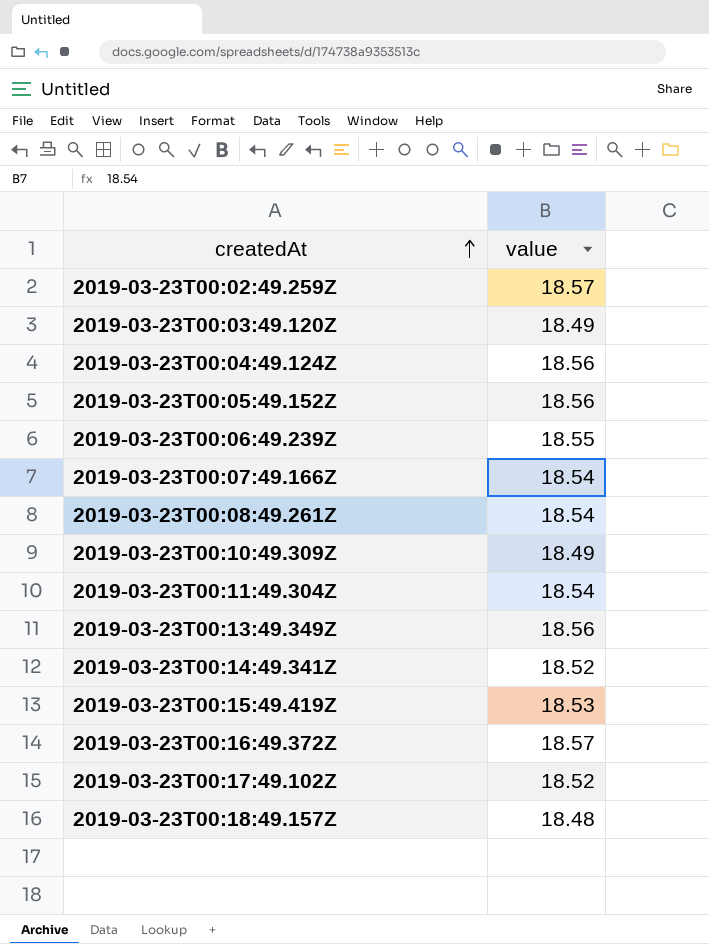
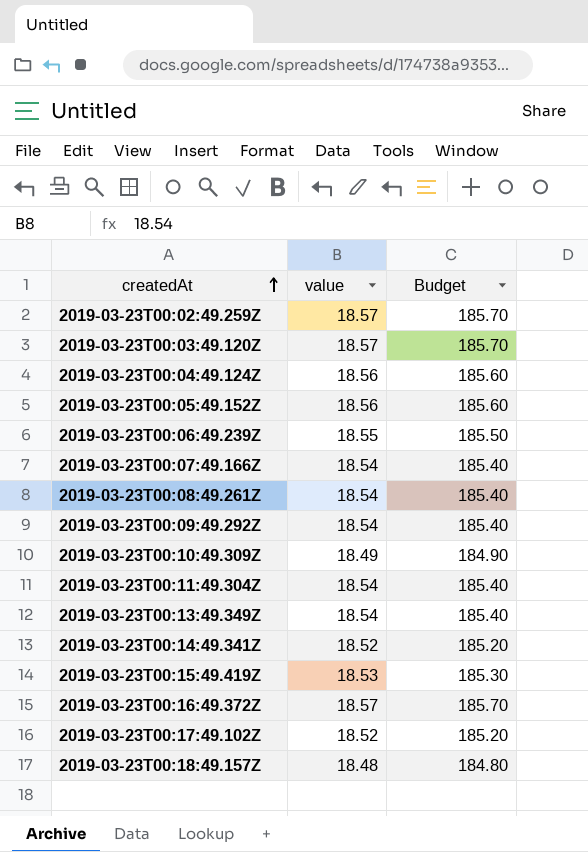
column Budget | formula: none -> [value] * 10
2019-03-23T00:03:49.120Z | value: 18.49 -> 18.57
row 2019-03-23T00:09:49.292Z: none -> 18.54 | 185.40
2019-03-23T00:13:49.349Z | value: 18.56 -> 18.54

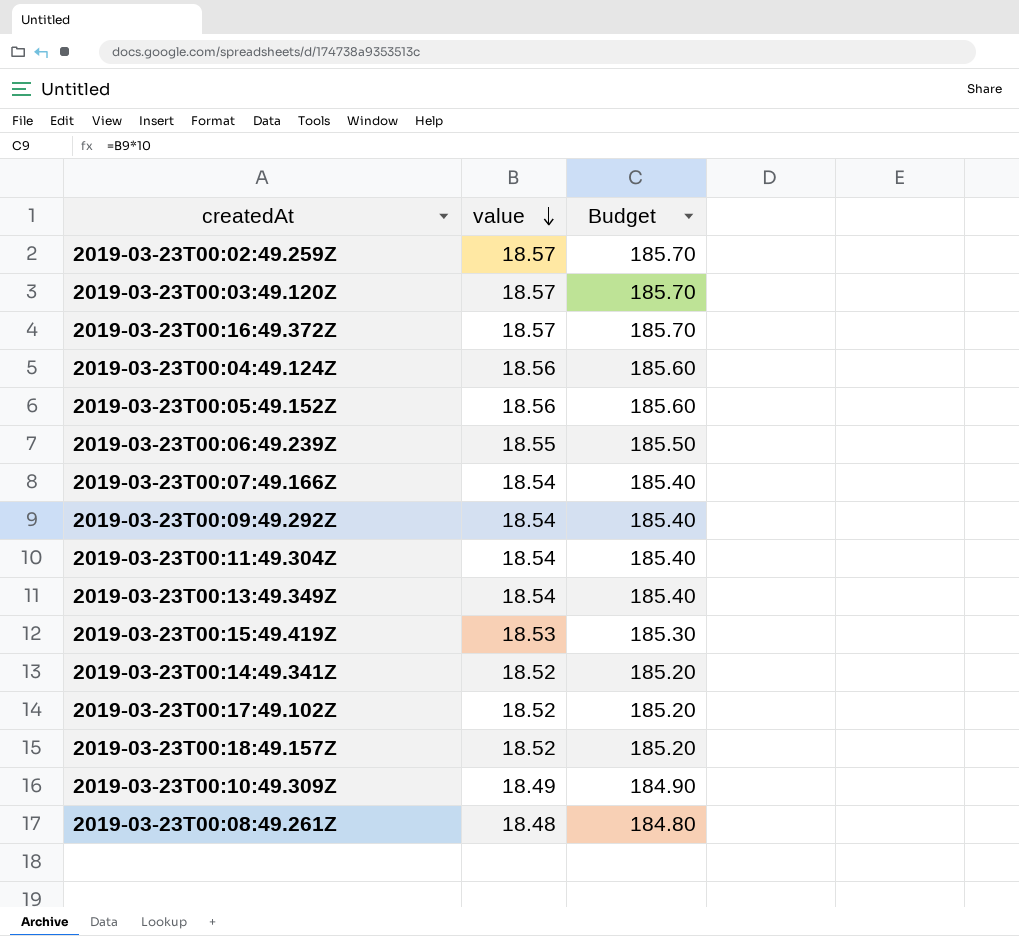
row order: createdAt ascending -> value descending
2019-03-23T00:18:49.157Z | value: 18.48 -> 18.52
2019-03-23T00:18:49.157Z | Budget: 184.80 -> 185.20
2019-03-23T00:08:49.261Z | value: 18.54 -> 18.48
2019-03-23T00:08:49.261Z | Budget: 185.40 -> 184.80

